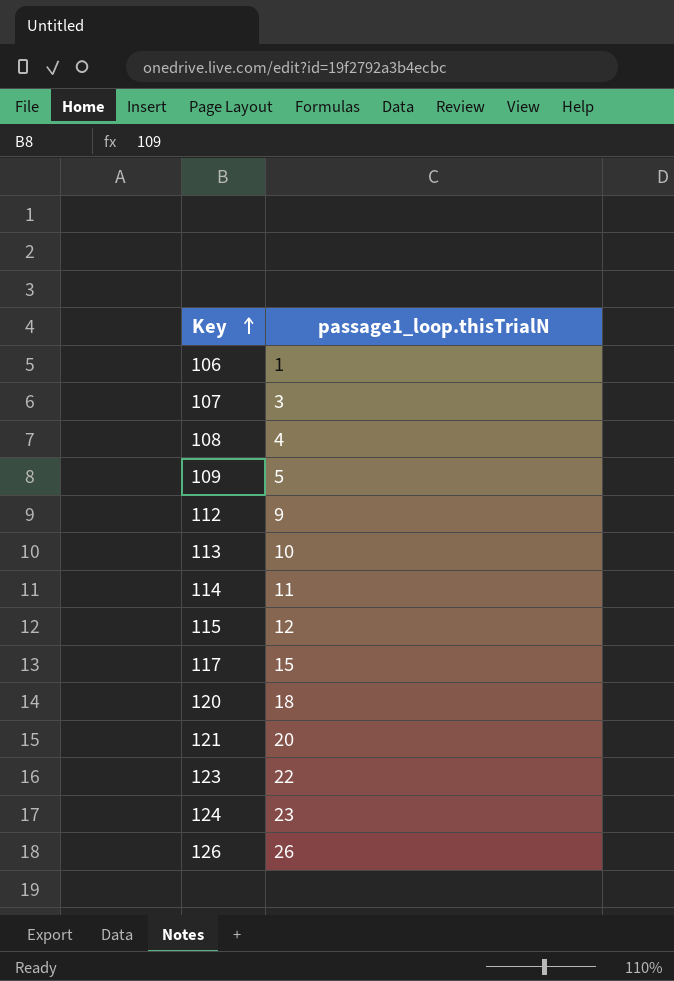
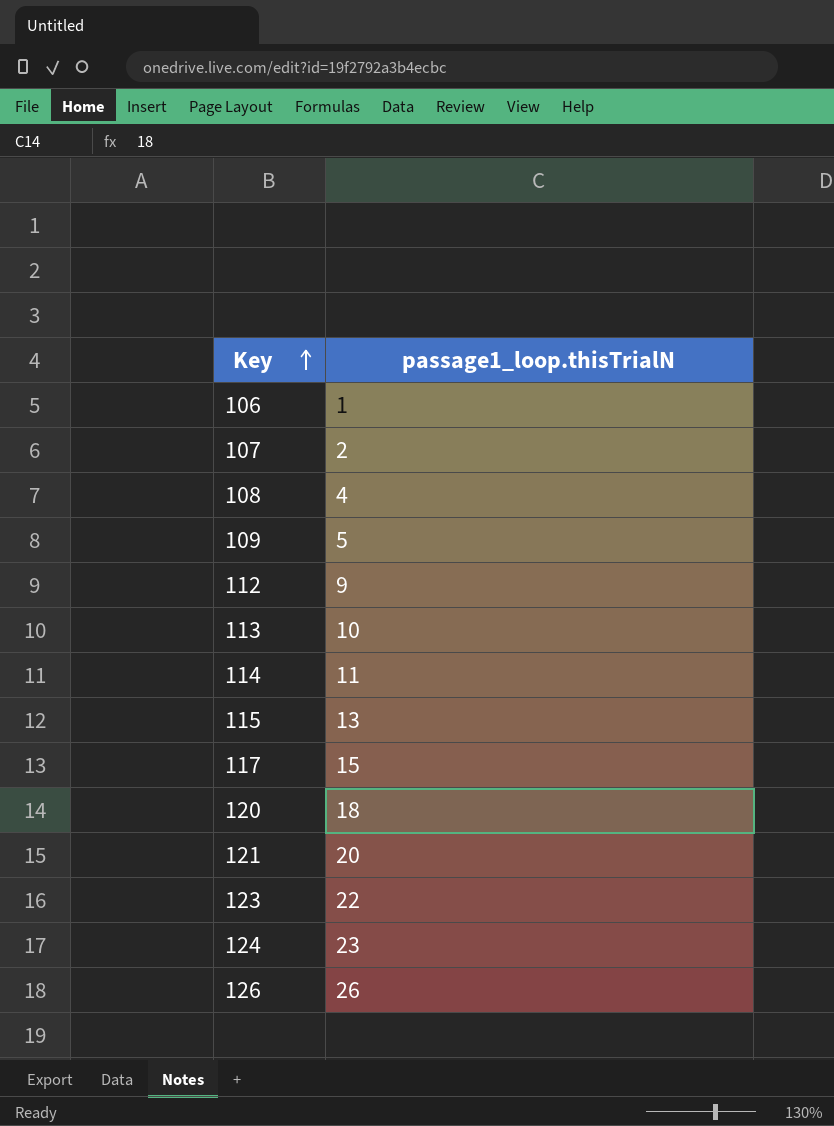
107 | passage1_loop.thisTrialN: 3 -> 2
115 | passage1_loop.thisTrialN: 12 -> 13

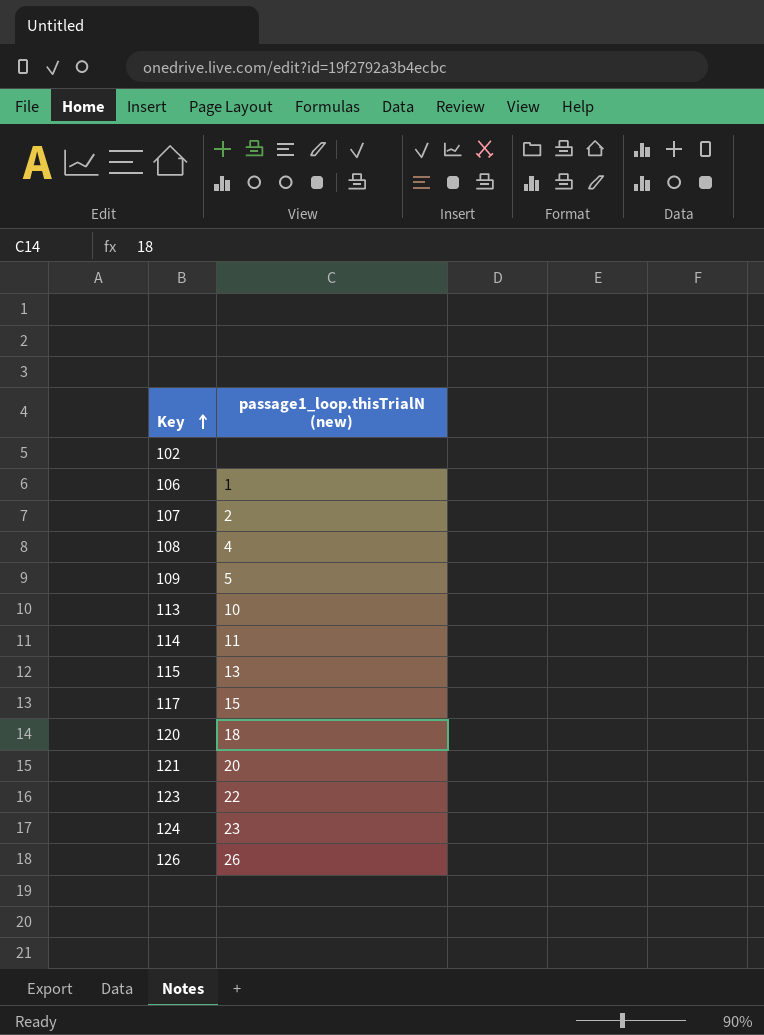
column name: passage1_loop.thisTrialN -> passage1_loop.thisTrialN (new)
row 112: 9 -> none
row 102: none -> none

